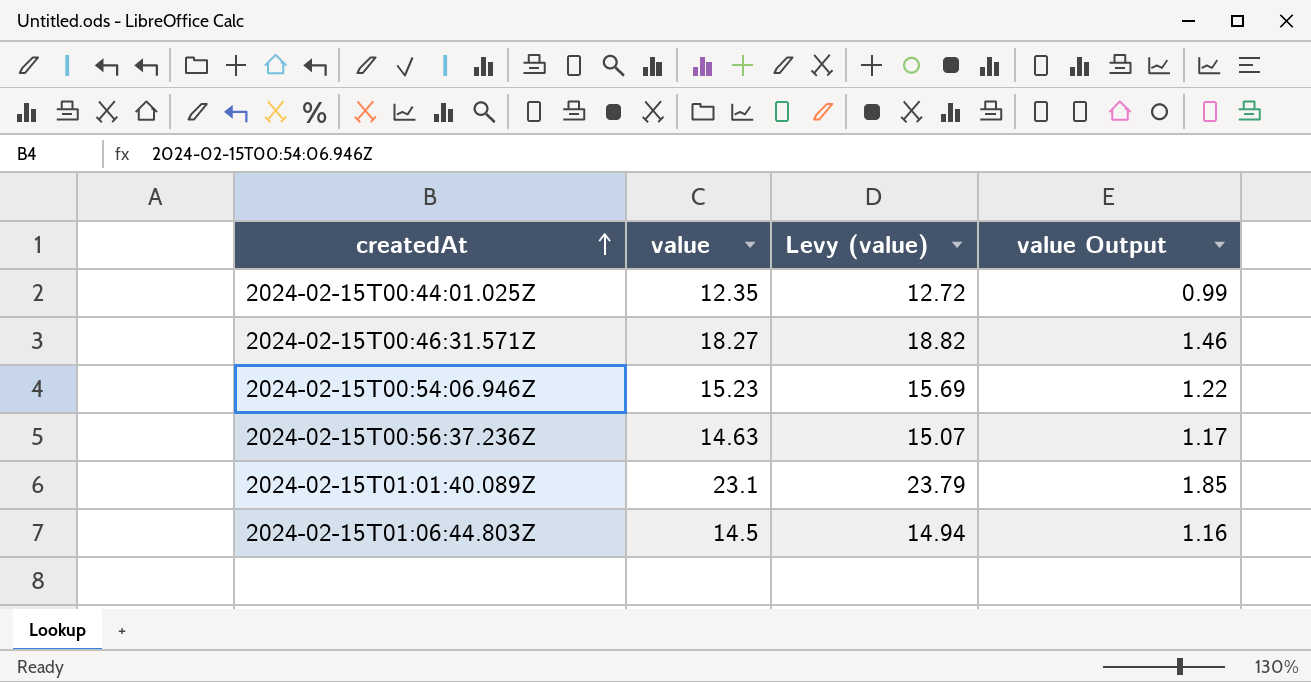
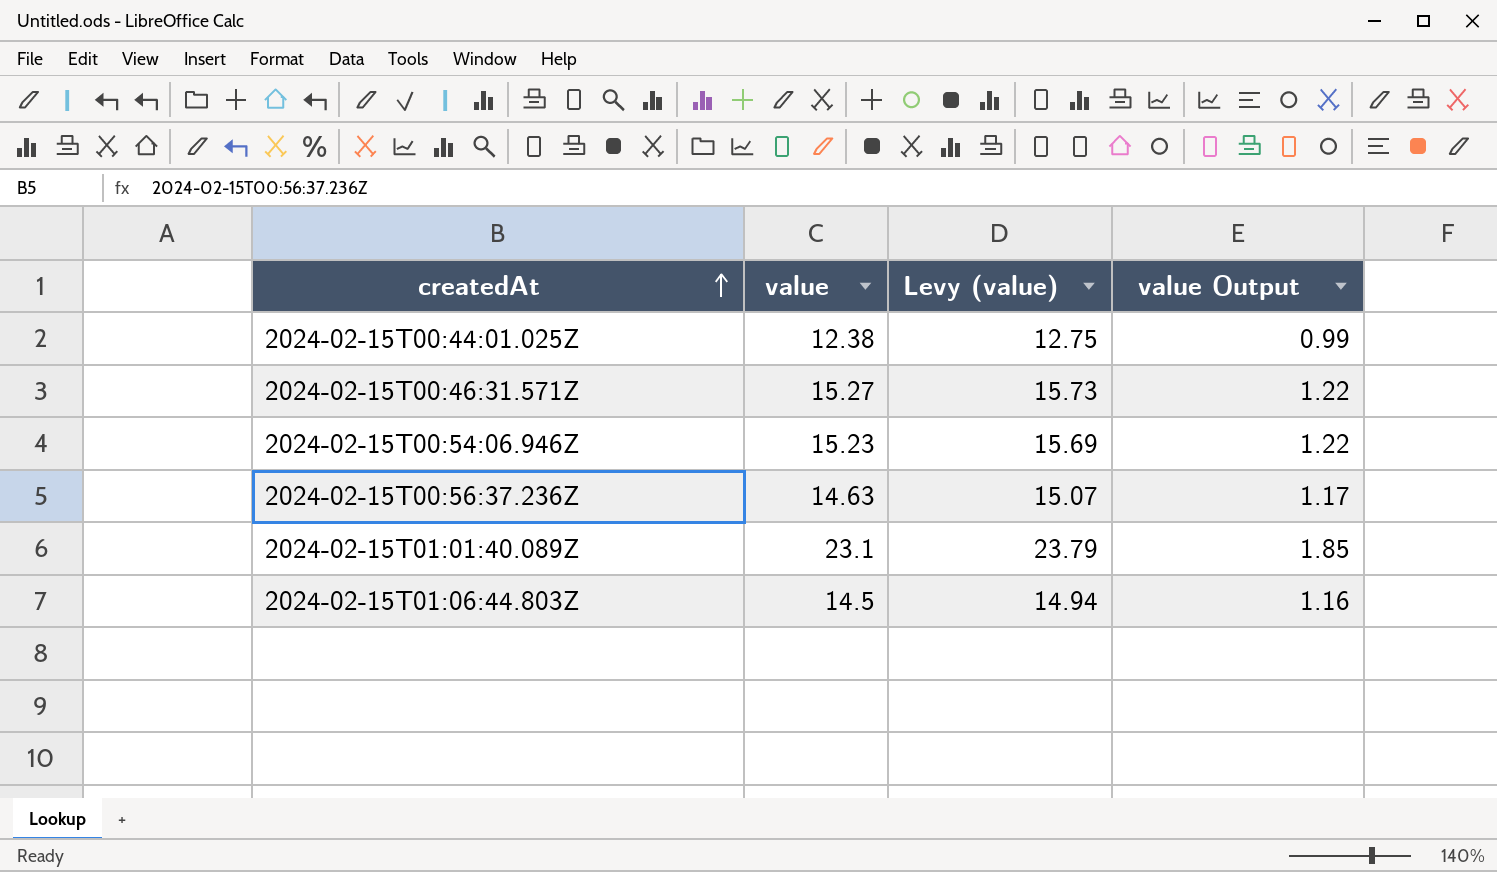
2024-02-15T00:44:01.025Z | value: 12.35 -> 12.38
2024-02-15T00:44:01.025Z | Levy (value): 12.72 -> 12.75
2024-02-15T00:46:31.571Z | value: 18.27 -> 15.27
2024-02-15T00:46:31.571Z | Levy (value): 18.82 -> 15.73
2024-02-15T00:46:31.571Z | value Output: 1.46 -> 1.22

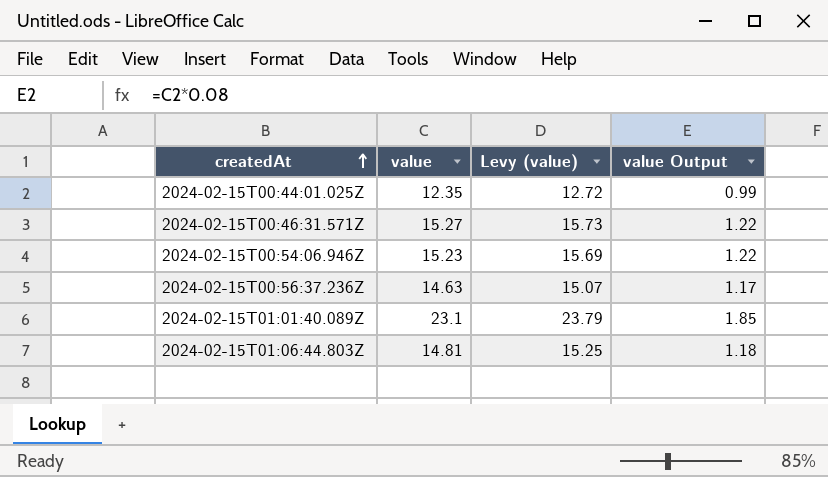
2024-02-15T00:44:01.025Z | value: 12.38 -> 12.35
2024-02-15T00:44:01.025Z | Levy (value): 12.75 -> 12.72
2024-02-15T01:06:44.803Z | value: 14.5 -> 14.81
2024-02-15T01:06:44.803Z | Levy (value): 14.94 -> 15.25
2024-02-15T01:06:44.803Z | value Output: 1.16 -> 1.18

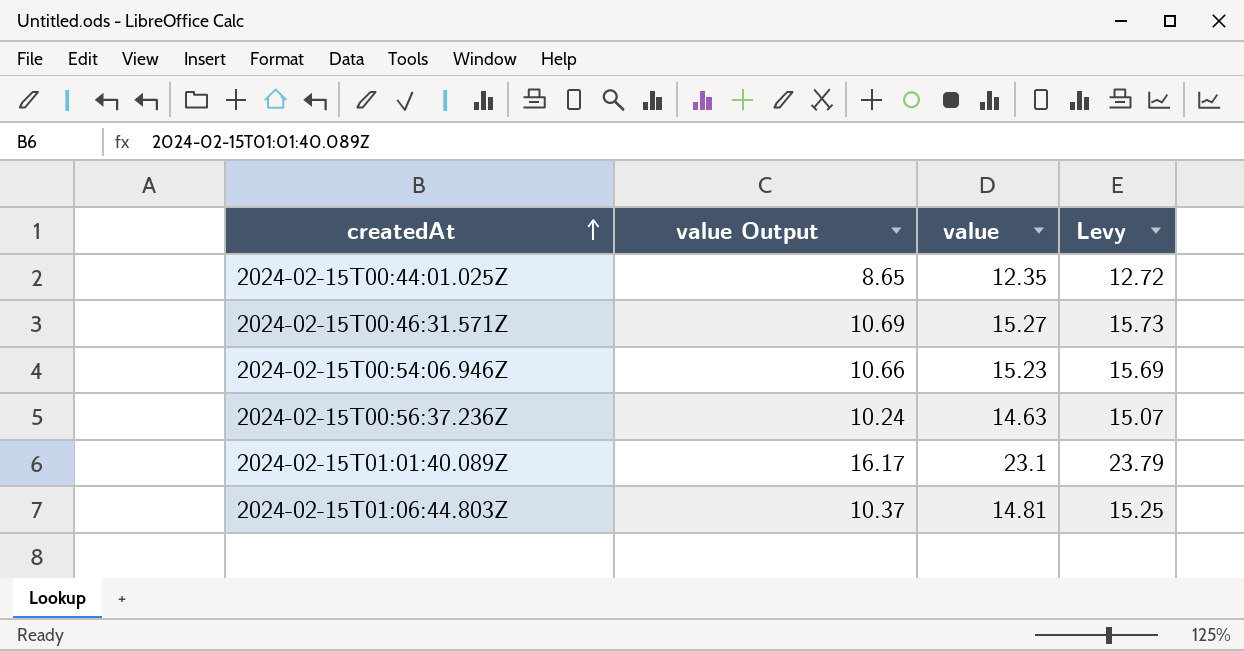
column value Output | formula: [value] * 0.08 -> [value] * 0.7
column value Output | position: 4 -> 2
column name: Levy (value) -> Levy

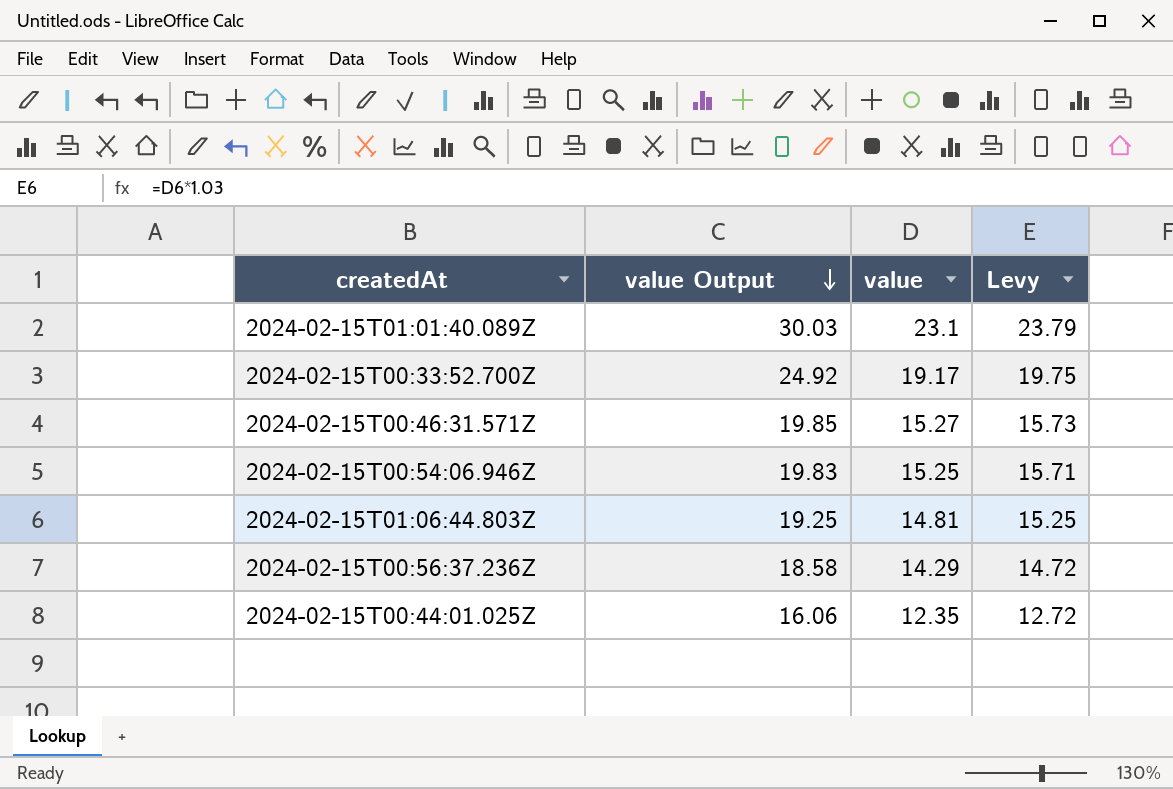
row order: createdAt ascending -> value Output descending
column value Output | formula: [value] * 0.7 -> [value] * 1.3
row 2024-02-15T00:33:52.700Z: none -> 24.92 | 19.17 | 19.75
2024-02-15T00:54:06.946Z | value: 15.23 -> 15.25
2024-02-15T00:54:06.946Z | Levy: 15.69 -> 15.71
2024-02-15T00:56:37.236Z | value: 14.63 -> 14.29
2024-02-15T00:56:37.236Z | Levy: 15.07 -> 14.72

